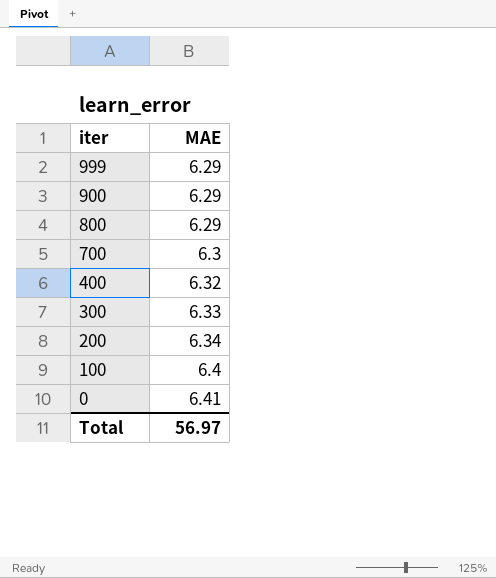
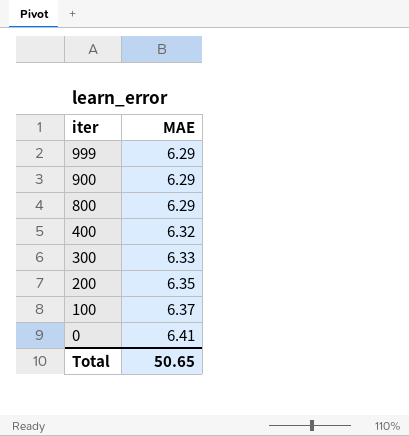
row 700: 6.3 -> none
200 | MAE: 6.34 -> 6.35
100 | MAE: 6.4 -> 6.37
Total | MAE: 56.97 -> 50.65

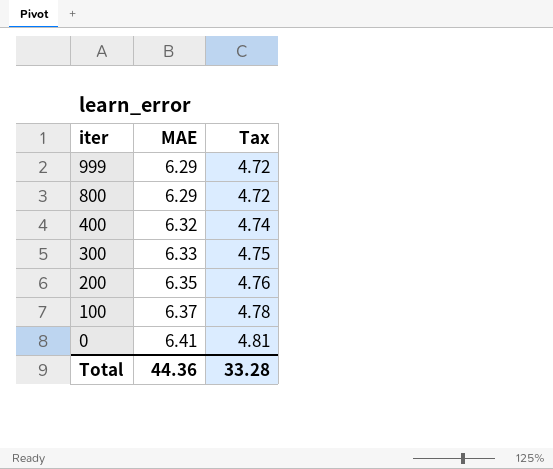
column Tax | formula: none -> [MAE] * 0.75
row 900: 6.29 -> none
Total | MAE: 50.65 -> 44.36

